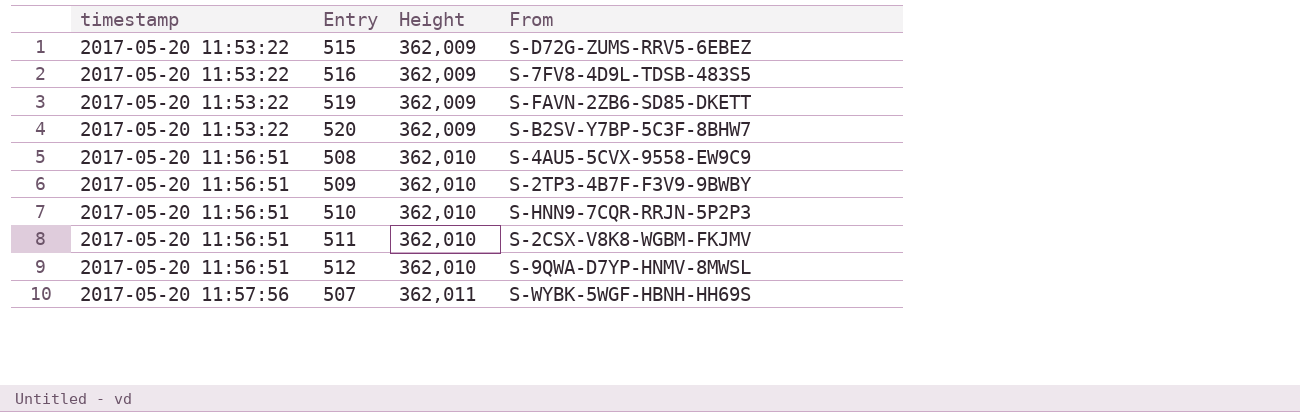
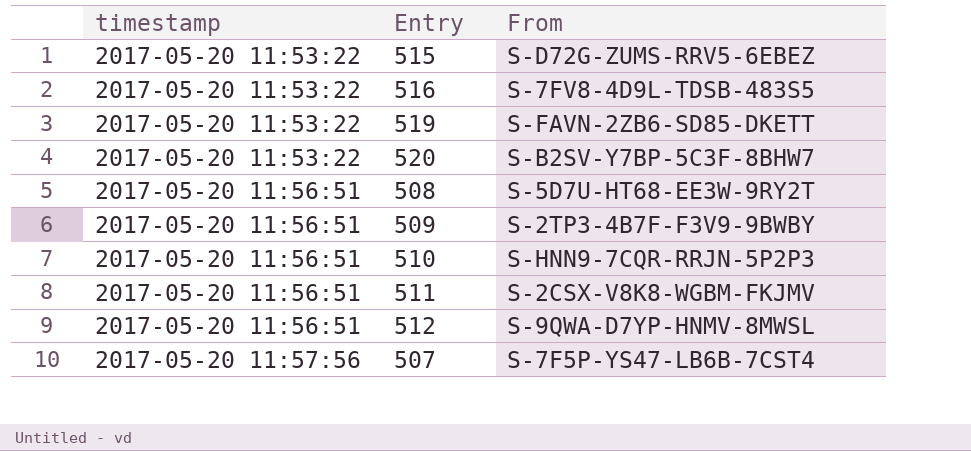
column Height | position: 3 -> none
508 | From: S-4AU5-5CVX-9558-EW9C9 -> S-5D7U-HT68-EE3W-9RY2T
507 | From: S-WYBK-5WGF-HBNH-HH69S -> S-7F5P-YS47-LB6B-7CST4

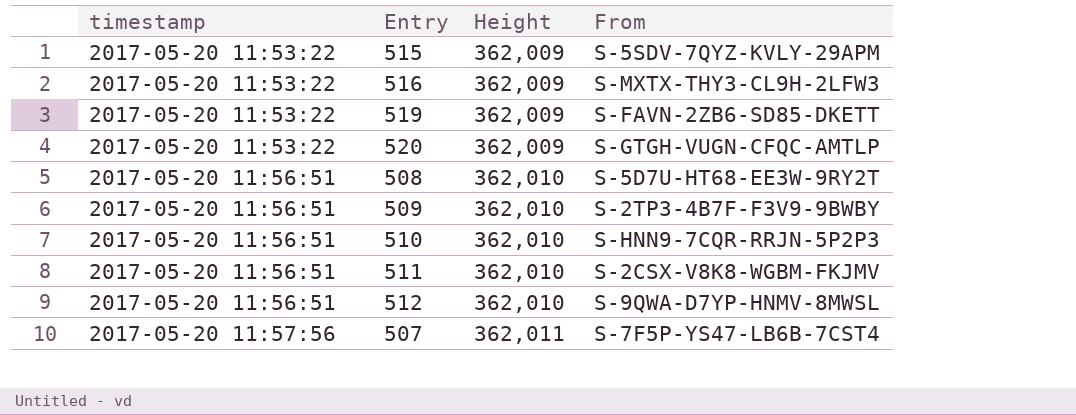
column Height | position: none -> 3
515 | From: S-D72G-ZUMS-RRV5-6EBEZ -> S-5SDV-7QYZ-KVLY-29APM
516 | From: S-7FV8-4D9L-TDSB-483S5 -> S-MXTX-THY3-CL9H-2LFW3
520 | From: S-B2SV-Y7BP-5C3F-8BHW7 -> S-GTGH-VUGN-CFQC-AMTLP

